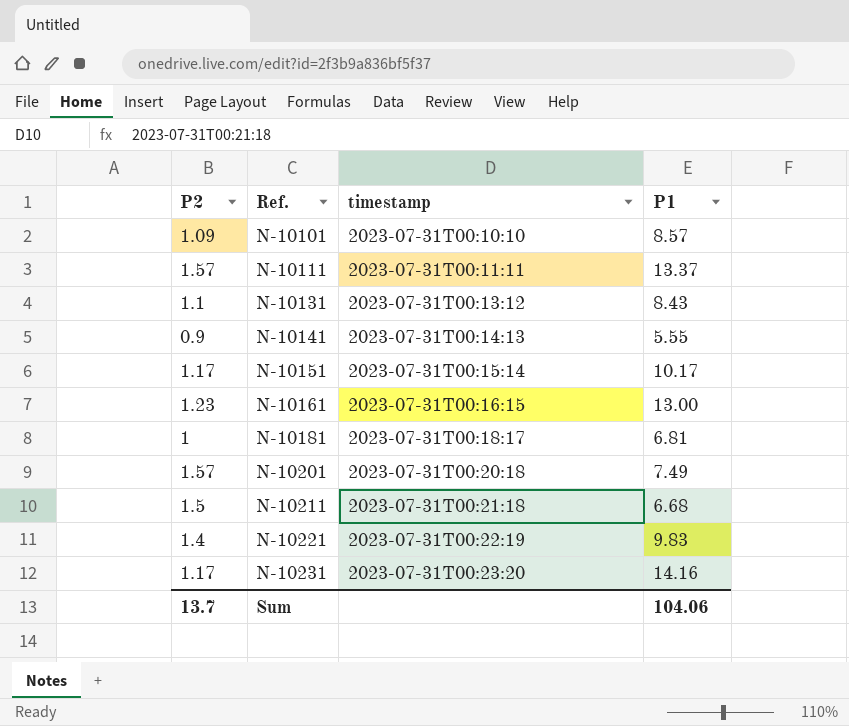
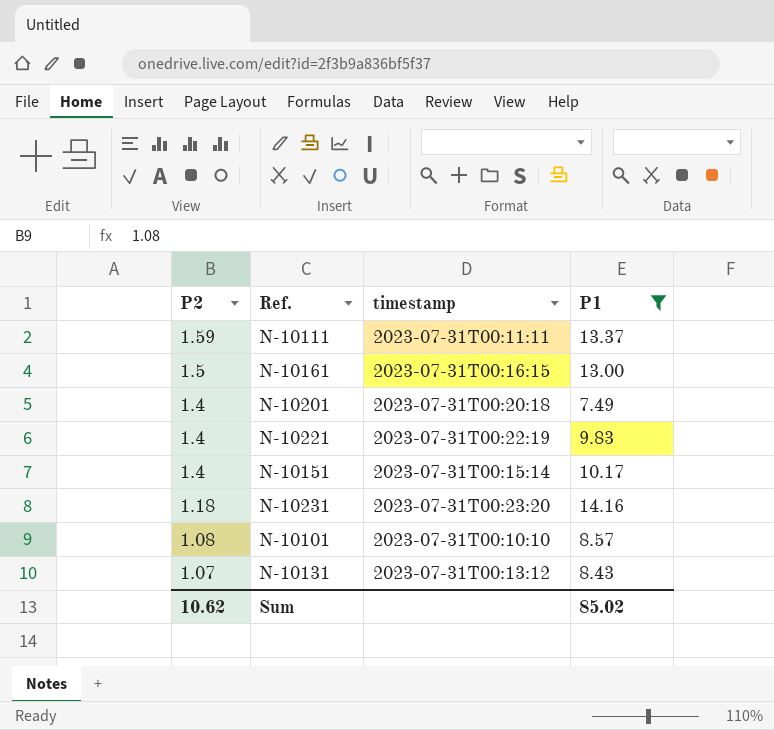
filter: none -> P1 >= 7.49
row order: Ref. ascending -> P2 descending
N-10111 | P2: 1.57 -> 1.59
N-10161 | P2: 1.23 -> 1.5
N-10201 | P2: 1.57 -> 1.4
N-10151 | P2: 1.17 -> 1.4
N-10231 | P2: 1.17 -> 1.18
N-10101 | P2: 1.09 -> 1.08
N-10131 | P2: 1.1 -> 1.07
Sum | P2: 13.7 -> 10.62
Sum | P1: 104.06 -> 85.02

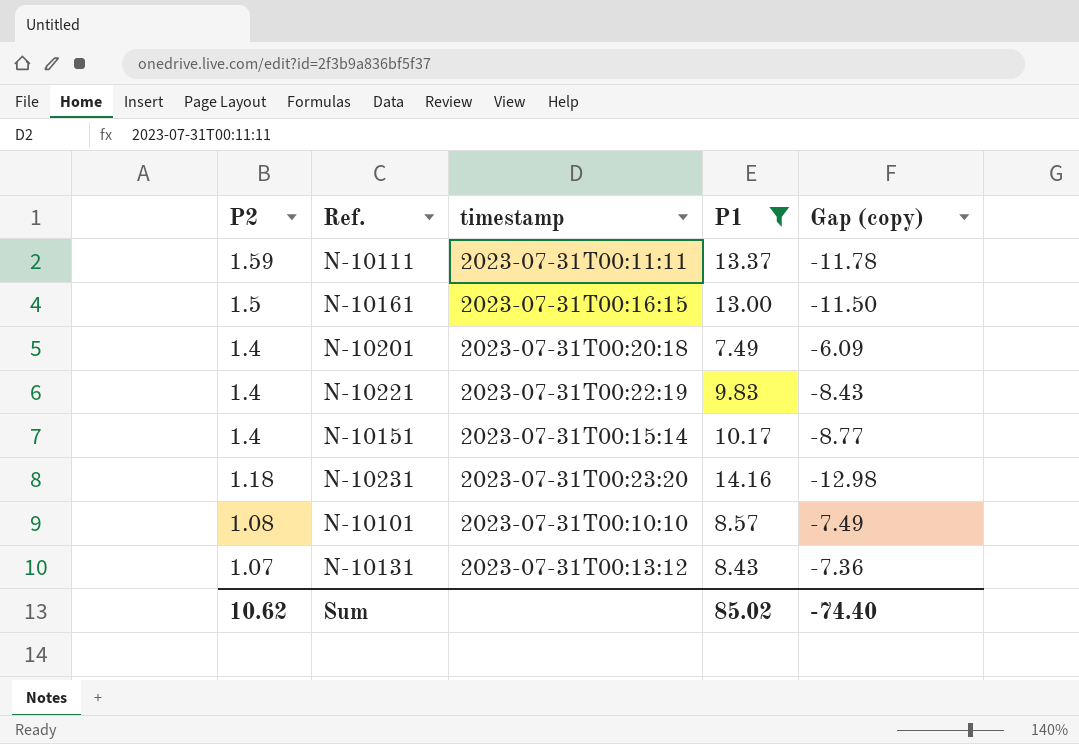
column Gap (copy) | formula: none -> [P2] - [P1]

